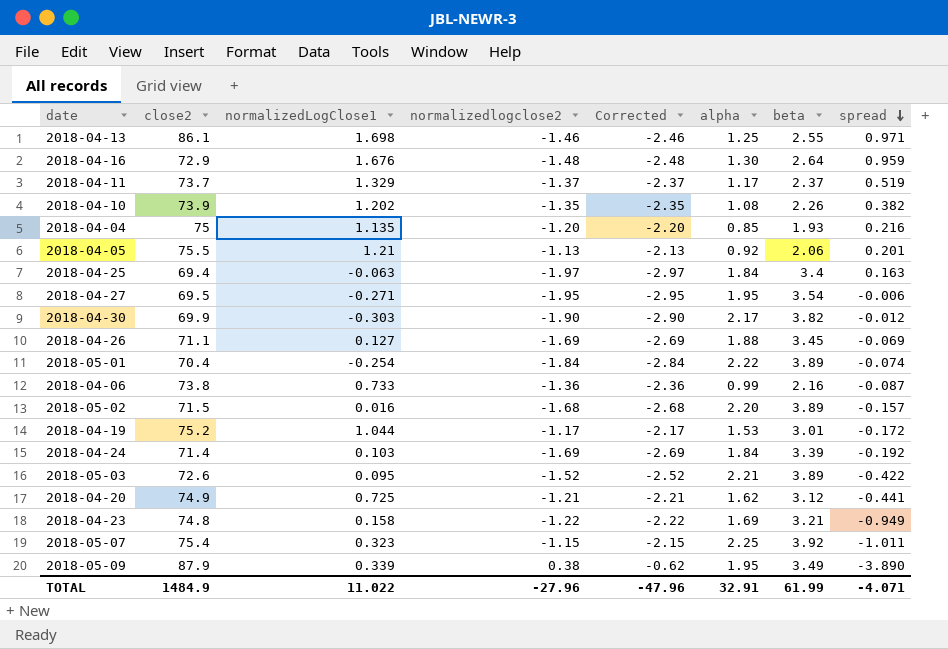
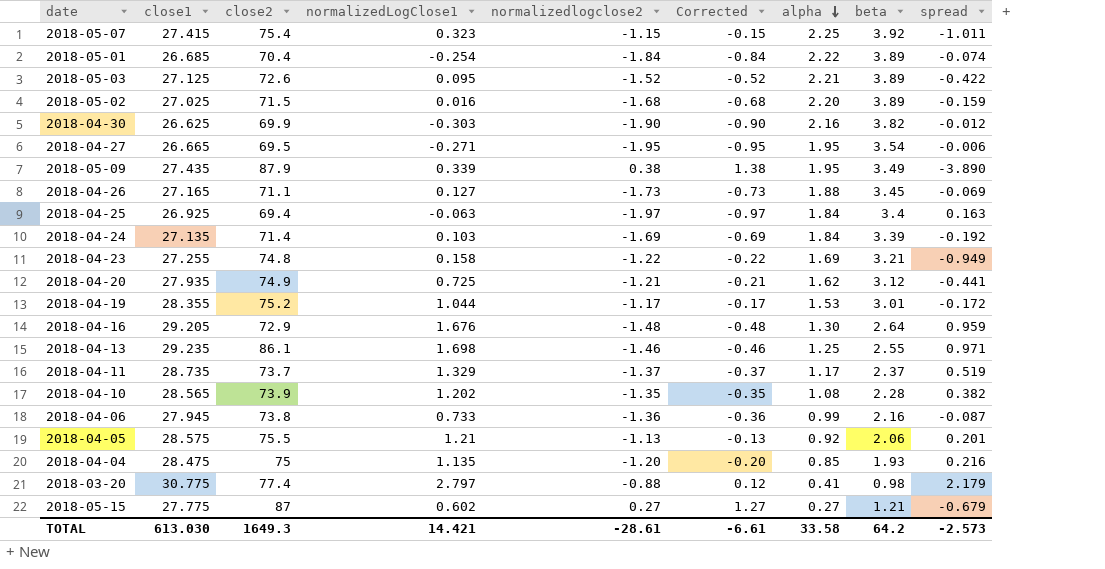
row order: spread descending -> alpha descending
column close1 | position: none -> 2
column Corrected | formula: [normalizedlogclose2] - 1 -> [normalizedlogclose2] + 1
2018-05-02 | spread: -0.157 -> -0.159
2018-04-30 | alpha: 2.17 -> 2.16
2018-04-26 | normalizedlogclose2: -1.69 -> -1.73
2018-04-10 | beta: 2.26 -> 2.28
row 2018-03-20: none -> 30.775 | 77.4 | 2.797 | -0.88 | 0.12 | 0.41 | 0.98 | 2.179
row 2018-05-15: none -> 27.775 | 87 | 0.602 | 0.27 | 1.27 | 0.27 | 1.21 | -0.679
TOTAL | close2: 1484.9 -> 1649.3
TOTAL | normalizedLogClose1: 11.022 -> 14.421
TOTAL | normalizedlogclose2: -27.96 -> -28.61
TOTAL | Corrected: -47.96 -> -6.61
TOTAL | alpha: 32.91 -> 33.58
TOTAL | beta: 61.99 -> 64.2
TOTAL | spread: -4.071 -> -2.573

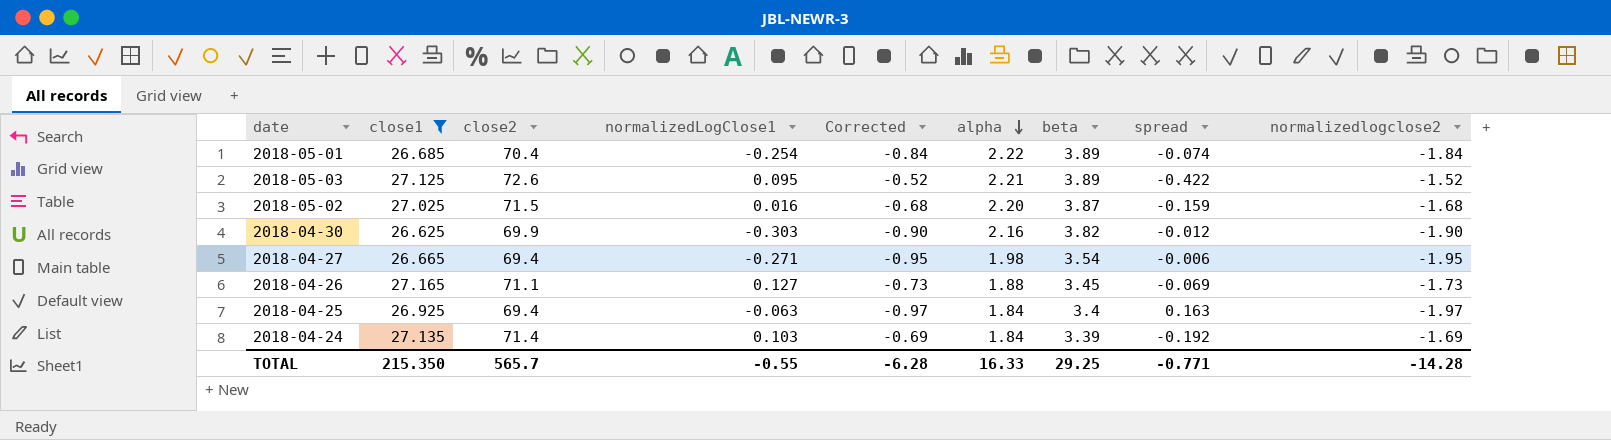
filter: none -> close1 <= 27.165
column normalizedlogclose2 | position: 5 -> 9
2018-05-02 | beta: 3.89 -> 3.87
2018-04-27 | close2: 69.5 -> 69.4
2018-04-27 | alpha: 1.95 -> 1.98
TOTAL | close1: 613.030 -> 215.350
TOTAL | close2: 1649.3 -> 565.7
TOTAL | normalizedLogClose1: 14.421 -> -0.55
TOTAL | Corrected: -6.61 -> -6.28
TOTAL | alpha: 33.58 -> 16.33
TOTAL | beta: 64.2 -> 29.25
TOTAL | spread: -2.573 -> -0.771
TOTAL | normalizedlogclose2: -28.61 -> -14.28

